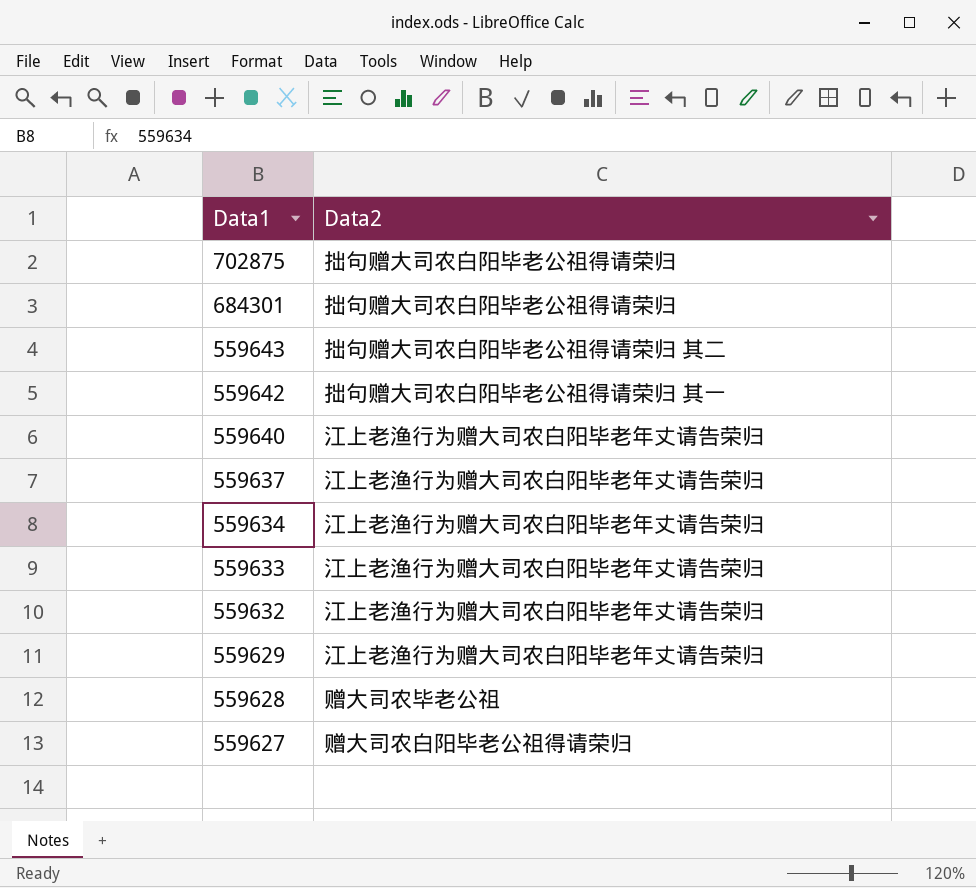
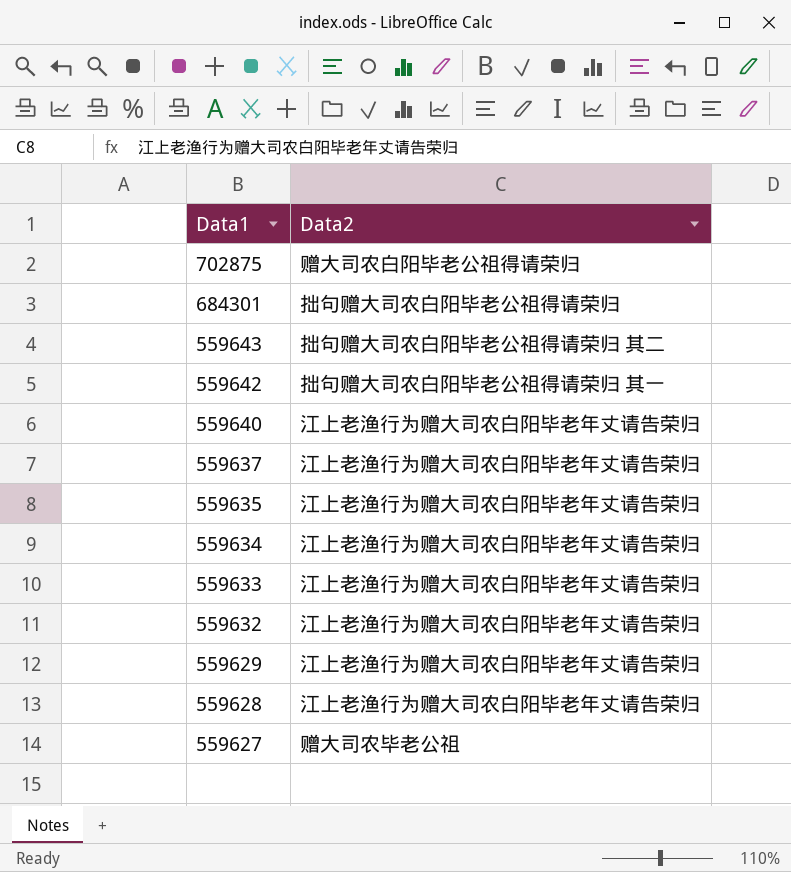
702875 | Data2: 拙句赠大司农白阳毕老公祖得请荣归 -> 赠大司农白阳毕老公祖得请荣归
row 559635: none -> 江上老渔行为赠大司农白阳毕老年丈请告荣归
559628 | Data2: 赠大司农毕老公祖 -> 江上老渔行为赠大司农白阳毕老年丈请告荣归
559627 | Data2: 赠大司农白阳毕老公祖得请荣归 -> 赠大司农毕老公祖

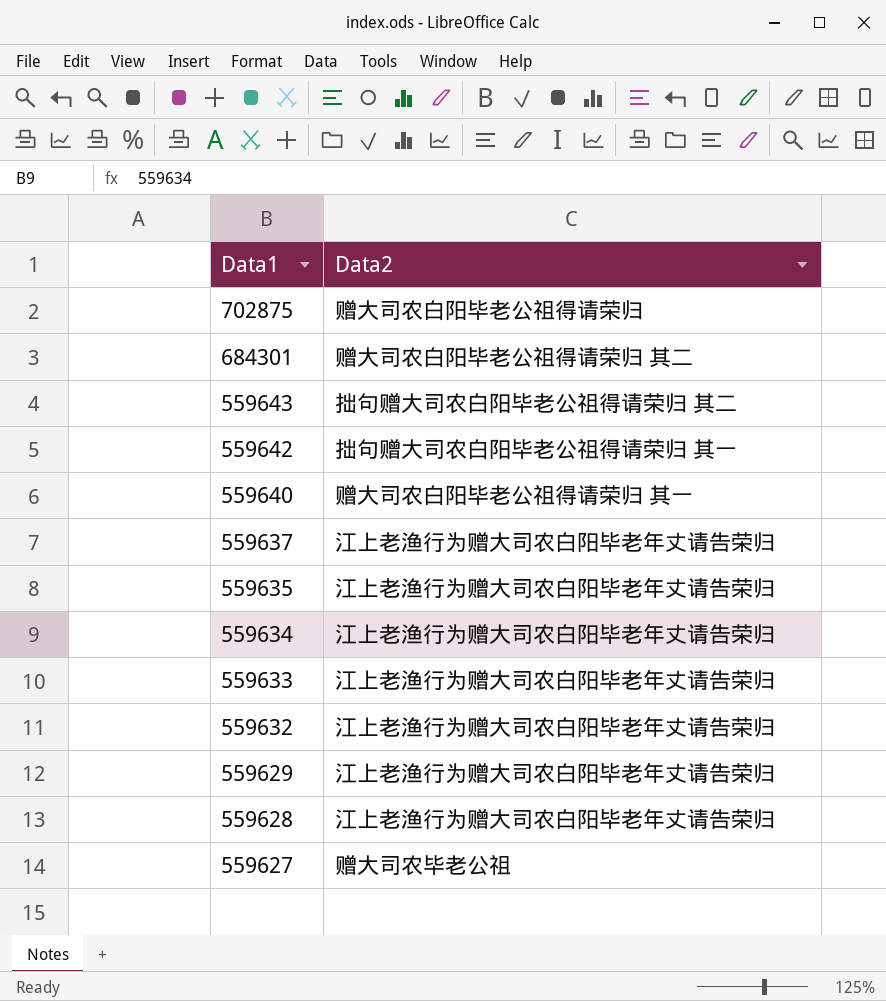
684301 | Data2: 拙句赠大司农白阳毕老公祖得请荣归 -> 赠大司农白阳毕老公祖得请荣归 其二
559640 | Data2: 江上老渔行为赠大司农白阳毕老年丈请告荣归 -> 赠大司农白阳毕老公祖得请荣归 其一

